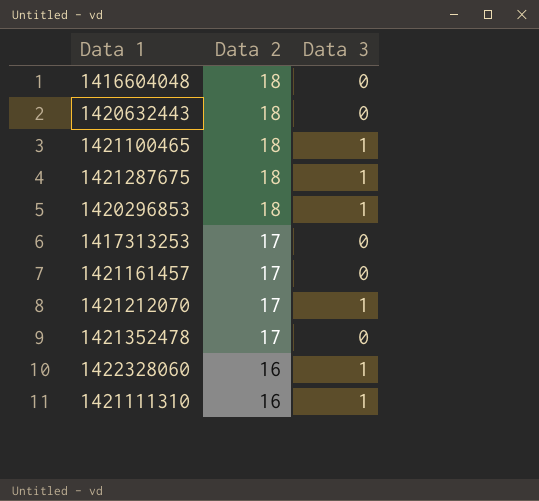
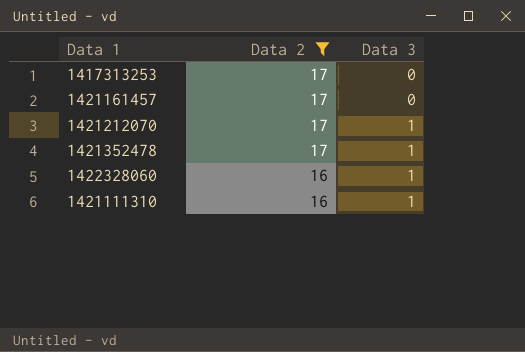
filter: none -> Data 2 != 18
1421352478 | Data 3: 0 -> 1

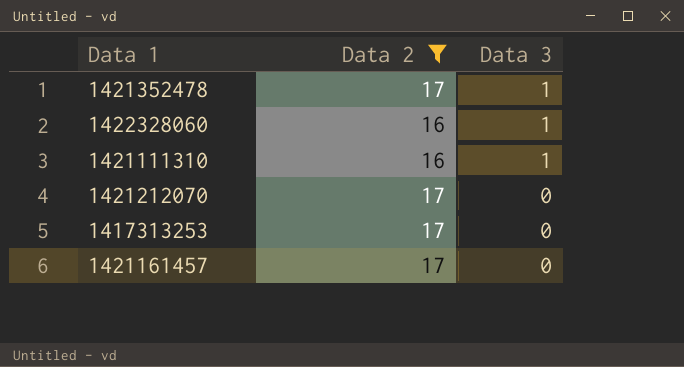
row order: Data 2 descending -> Data 3 descending
1421212070 | Data 3: 1 -> 0

